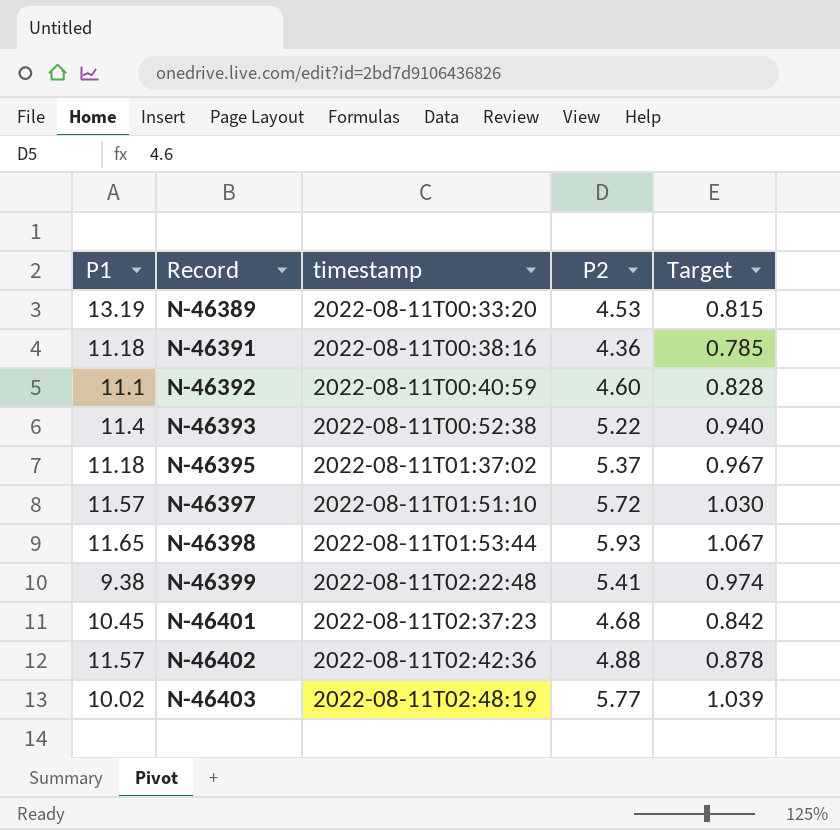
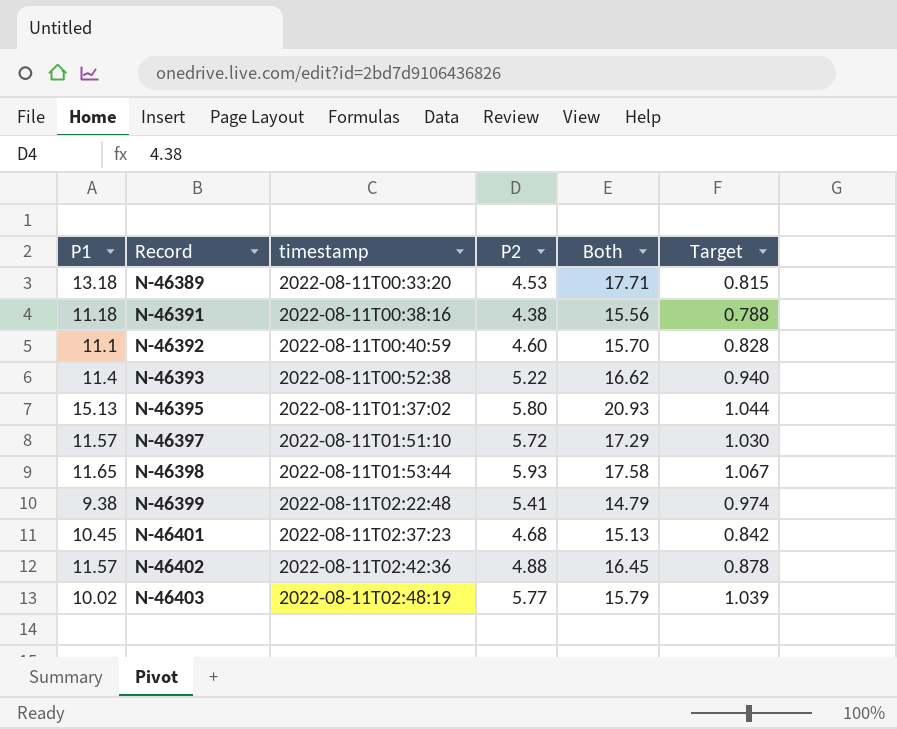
column Both | formula: none -> [P1] + [P2]
N-46389 | P1: 13.19 -> 13.18
N-46391 | P2: 4.36 -> 4.38
N-46391 | Target: 0.785 -> 0.788
N-46395 | P1: 11.18 -> 15.13
N-46395 | P2: 5.37 -> 5.80
N-46395 | Target: 0.967 -> 1.044

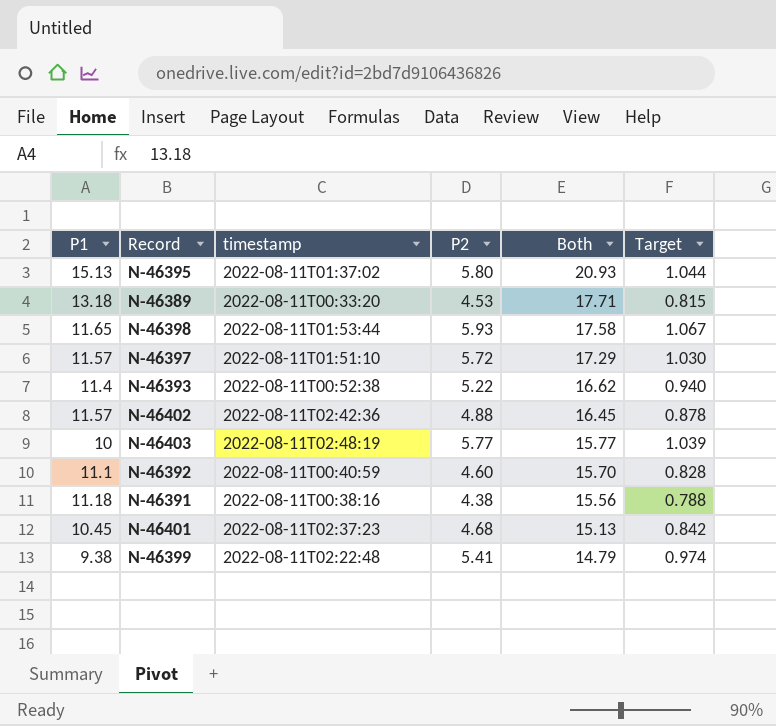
row order: Record ascending -> Both descending
N-46403 | P1: 10.02 -> 10
N-46403 | Both: 15.79 -> 15.77

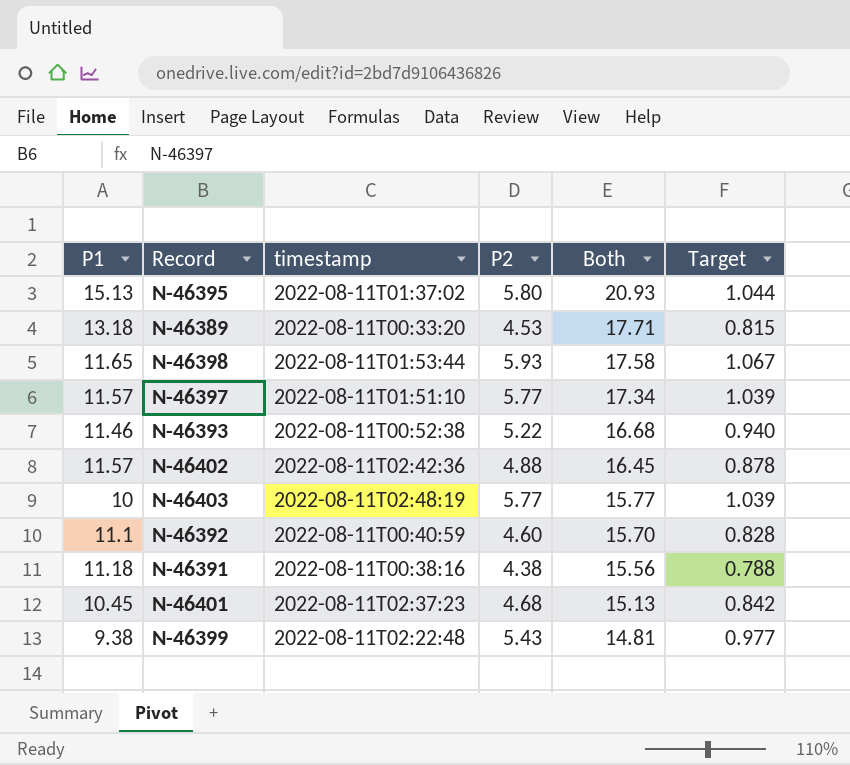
N-46397 | P2: 5.72 -> 5.77
N-46397 | Both: 17.29 -> 17.34
N-46397 | Target: 1.030 -> 1.039
N-46393 | P1: 11.4 -> 11.46
N-46393 | Both: 16.62 -> 16.68
N-46399 | P2: 5.41 -> 5.43
N-46399 | Both: 14.79 -> 14.81
N-46399 | Target: 0.974 -> 0.977

